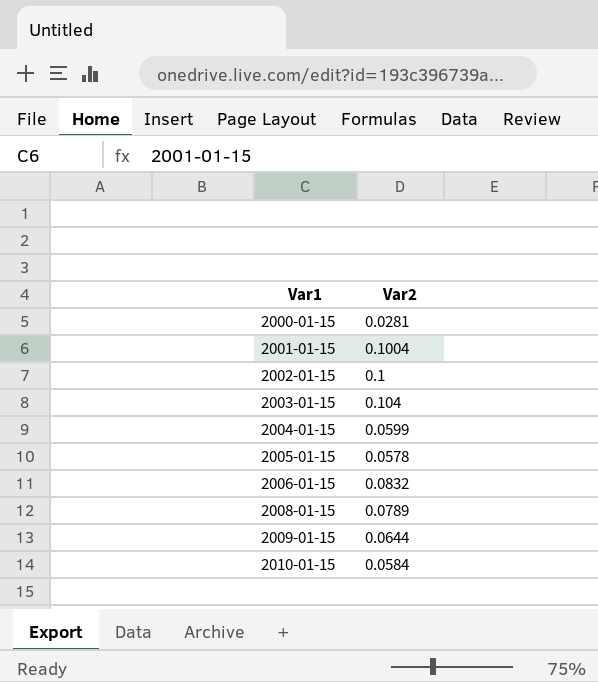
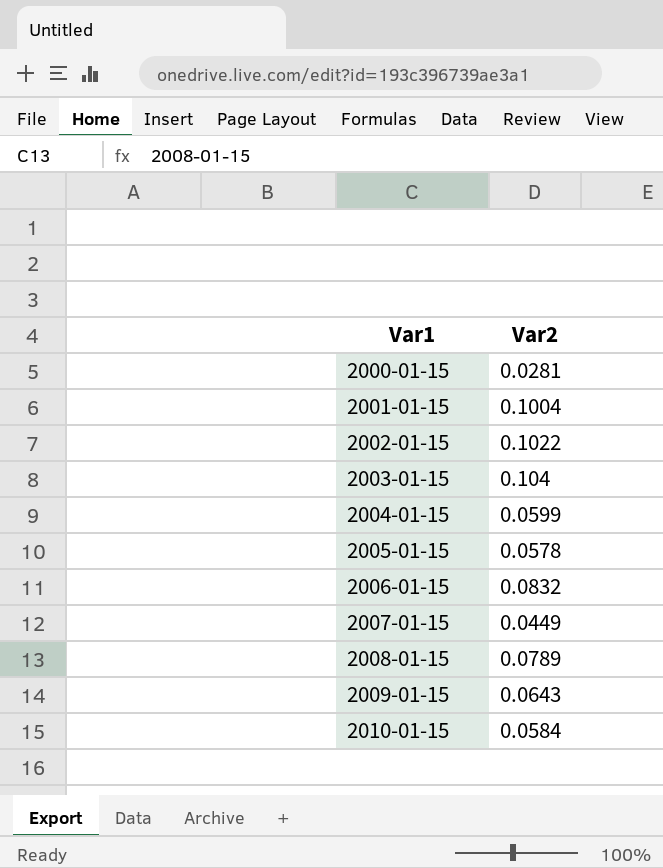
2002-01-15 | Var2: 0.1 -> 0.1022
row 2007-01-15: none -> 0.0449
2009-01-15 | Var2: 0.0644 -> 0.0643

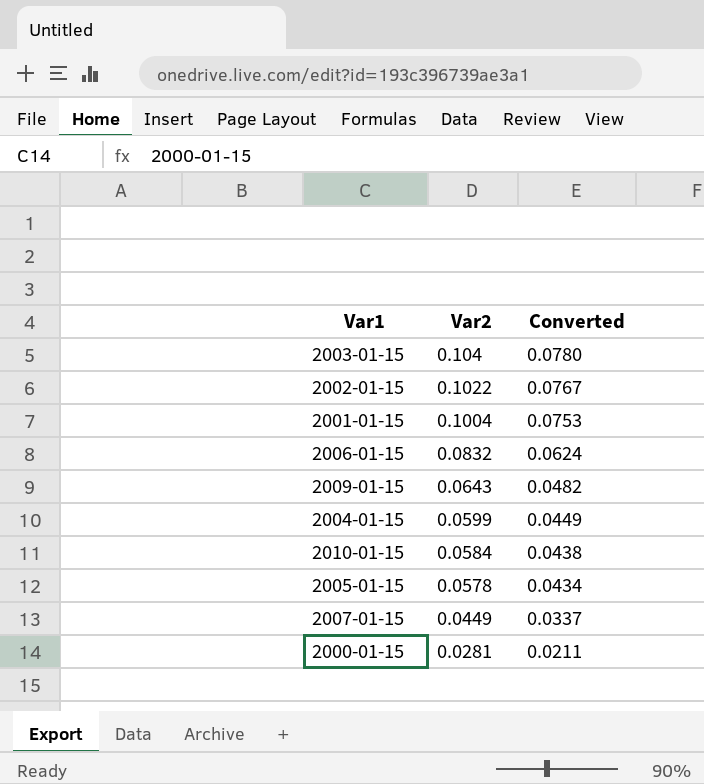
row order: Var1 ascending -> Var2 descending
column Converted | formula: none -> [Var2] * 0.75
row 2008-01-15: 0.0789 -> none

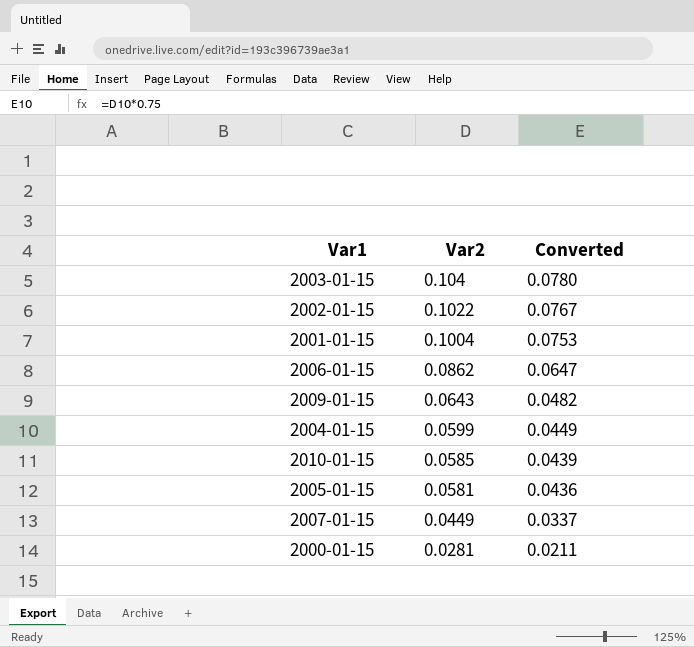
2006-01-15 | Var2: 0.0832 -> 0.0862
2006-01-15 | Converted: 0.0624 -> 0.0647
2010-01-15 | Var2: 0.0584 -> 0.0585
2010-01-15 | Converted: 0.0438 -> 0.0439
2005-01-15 | Var2: 0.0578 -> 0.0581
2005-01-15 | Converted: 0.0434 -> 0.0436

